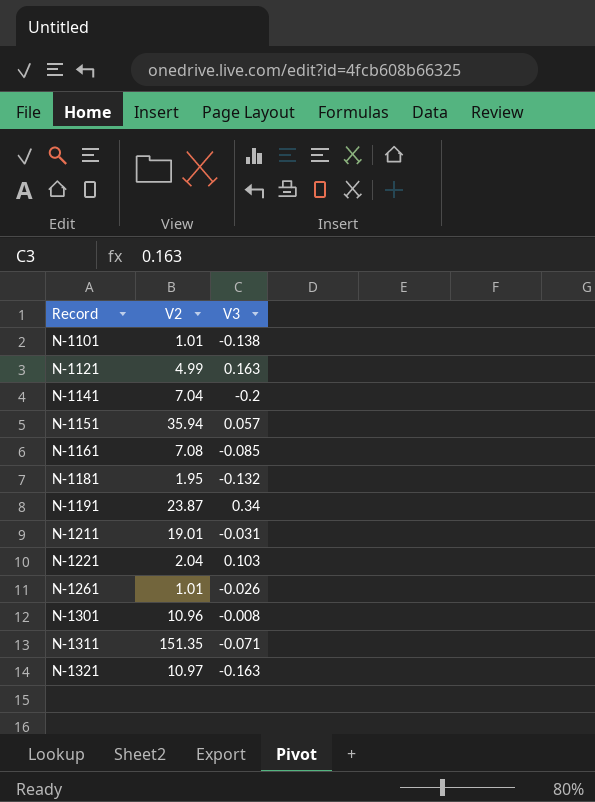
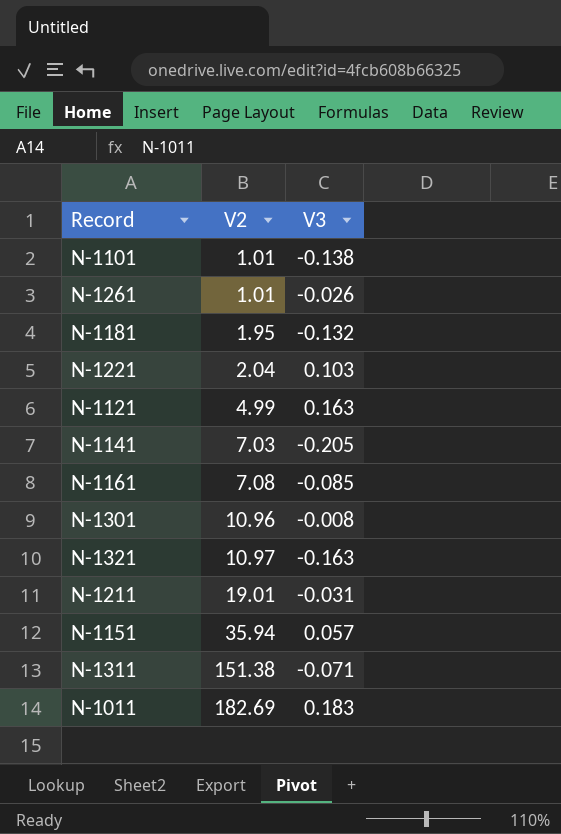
row order: Record ascending -> V2 ascending
row N-1191: 23.87 | 0.34 -> none
N-1141 | V2: 7.04 -> 7.03
N-1141 | V3: -0.2 -> -0.205
N-1311 | V2: 151.35 -> 151.38
row N-1011: none -> 182.69 | 0.183

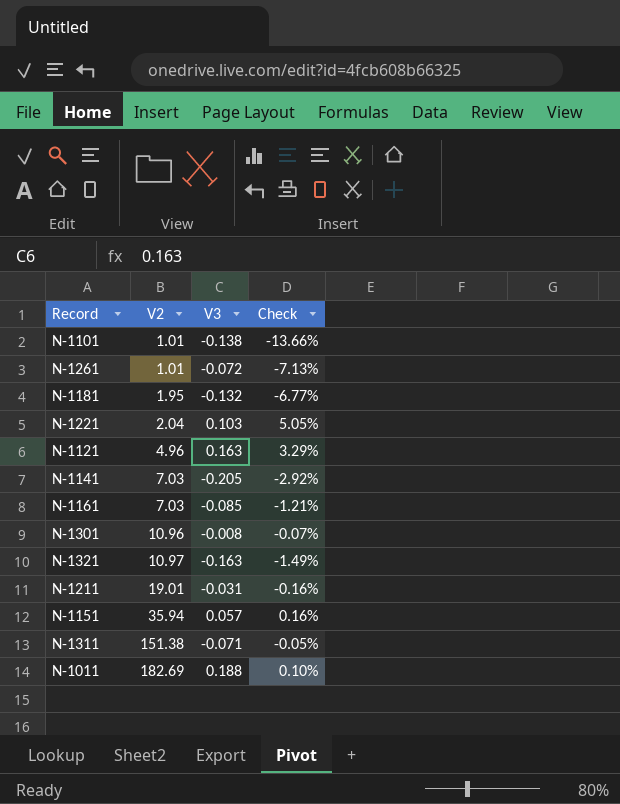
column Check | formula: none -> [V3] / [V2]
N-1261 | V3: -0.026 -> -0.072
N-1121 | V2: 4.99 -> 4.96
N-1161 | V2: 7.08 -> 7.03
N-1011 | V3: 0.183 -> 0.188

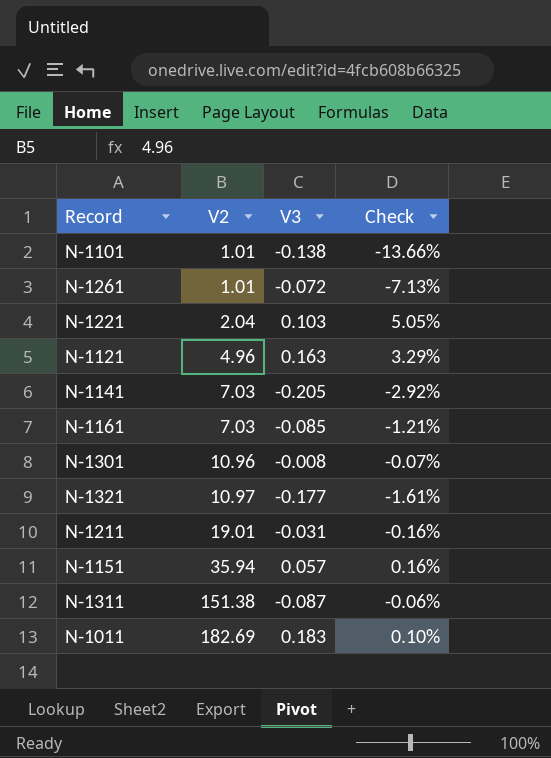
row N-1181: 1.95 | -0.132 | -6.77% -> none
N-1321 | V3: -0.163 -> -0.177
N-1321 | Check: -1.49% -> -1.61%
N-1311 | V3: -0.071 -> -0.087
N-1311 | Check: -0.05% -> -0.06%
N-1011 | V3: 0.188 -> 0.183

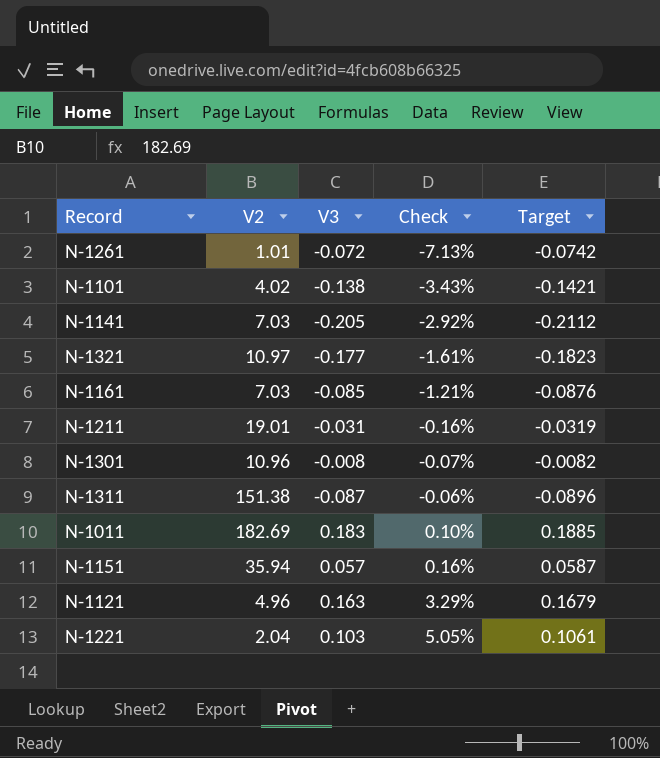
row order: V2 ascending -> Check ascending
column Target | formula: none -> [V3] * 1.03
N-1101 | V2: 1.01 -> 4.02
N-1101 | Check: -13.66% -> -3.43%

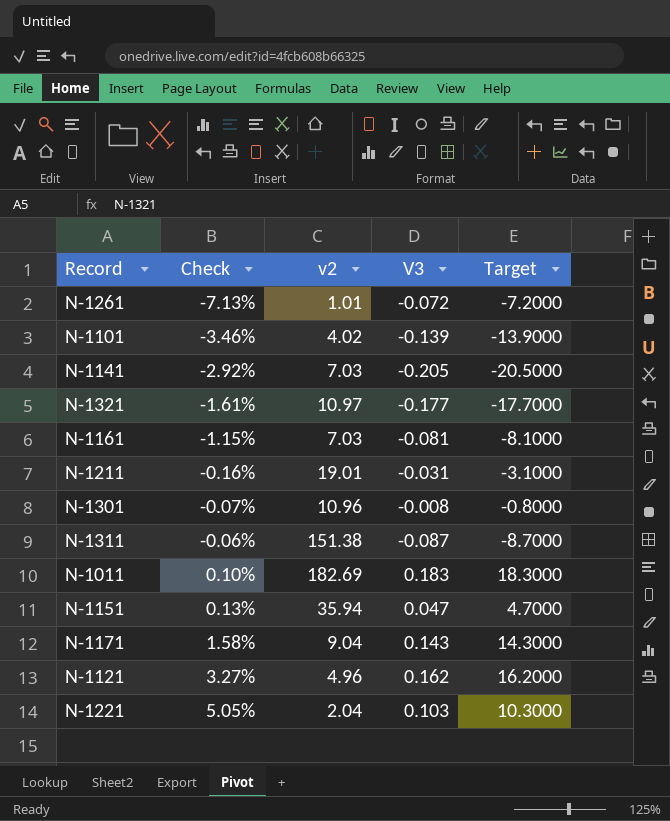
column Check | position: 4 -> 2
column name: V2 -> v2
column Target | formula: [V3] * 1.03 -> [V3] * 100
N-1101 | Check: -3.43% -> -3.46%
N-1101 | V3: -0.138 -> -0.139
N-1161 | Check: -1.21% -> -1.15%
N-1161 | V3: -0.085 -> -0.081
N-1151 | Check: 0.16% -> 0.13%
N-1151 | V3: 0.057 -> 0.047
row N-1171: none -> 1.58% | 9.04 | 0.143 | 14.3000
N-1121 | Check: 3.29% -> 3.27%
N-1121 | V3: 0.163 -> 0.162

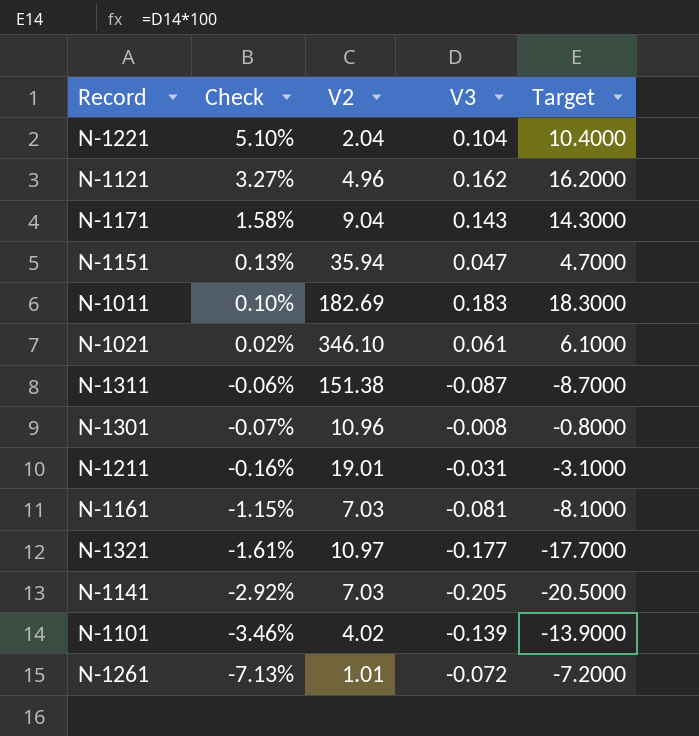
row order: Check ascending -> Check descending
column name: v2 -> V2
N-1221 | Check: 5.05% -> 5.10%
N-1221 | V3: 0.103 -> 0.104
N-1221 | Target: 10.3000 -> 10.4000
row N-1021: none -> 0.02% | 346.10 | 0.061 | 6.1000

